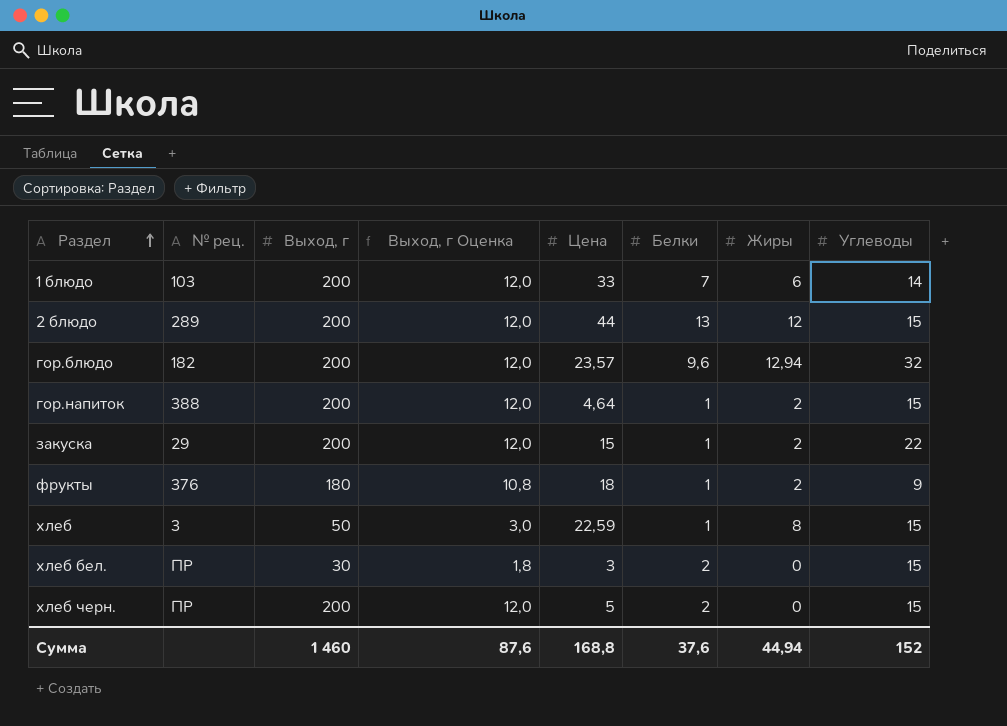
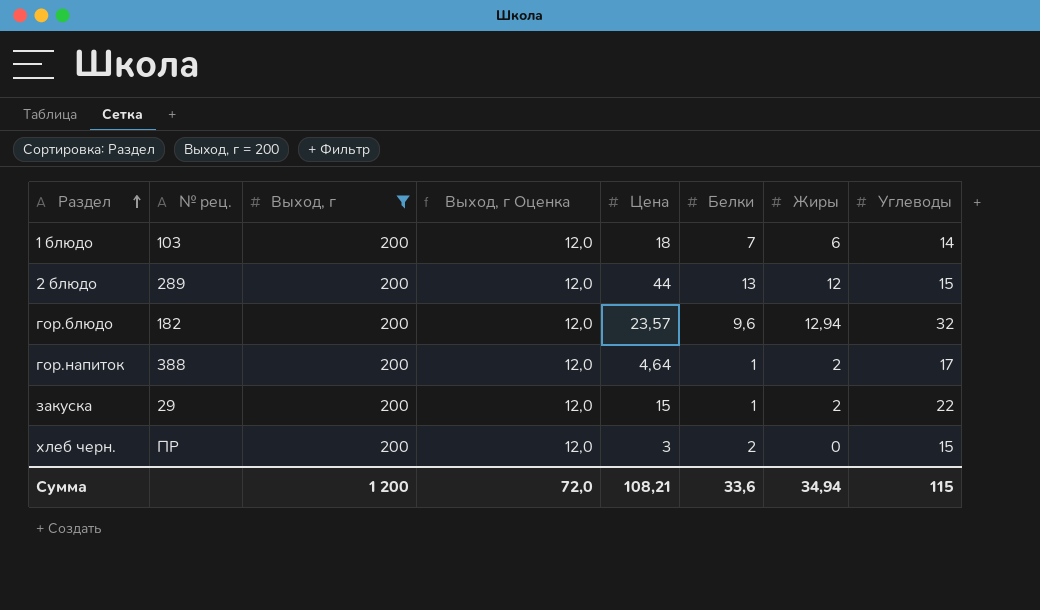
filter: none -> Выход, г = 200
1 блюдо | Цена: 33 -> 18
гор.напиток | Углеводы: 15 -> 17
хлеб черн. | Цена: 5 -> 3
Сумма | Выход, г: 1 460 -> 1 200
Сумма | Выход, г Оценка: 87,6 -> 72,0
Сумма | Цена: 168,8 -> 108,21
Сумма | Белки: 37,6 -> 33,6
Сумма | Жиры: 44,94 -> 34,94
Сумма | Углеводы: 152 -> 115

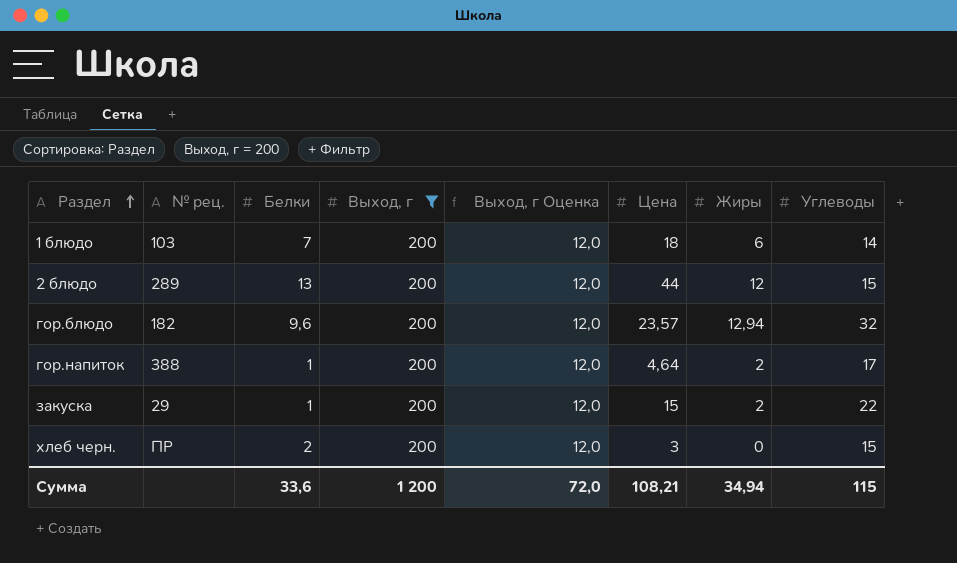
column Белки | position: 6 -> 3

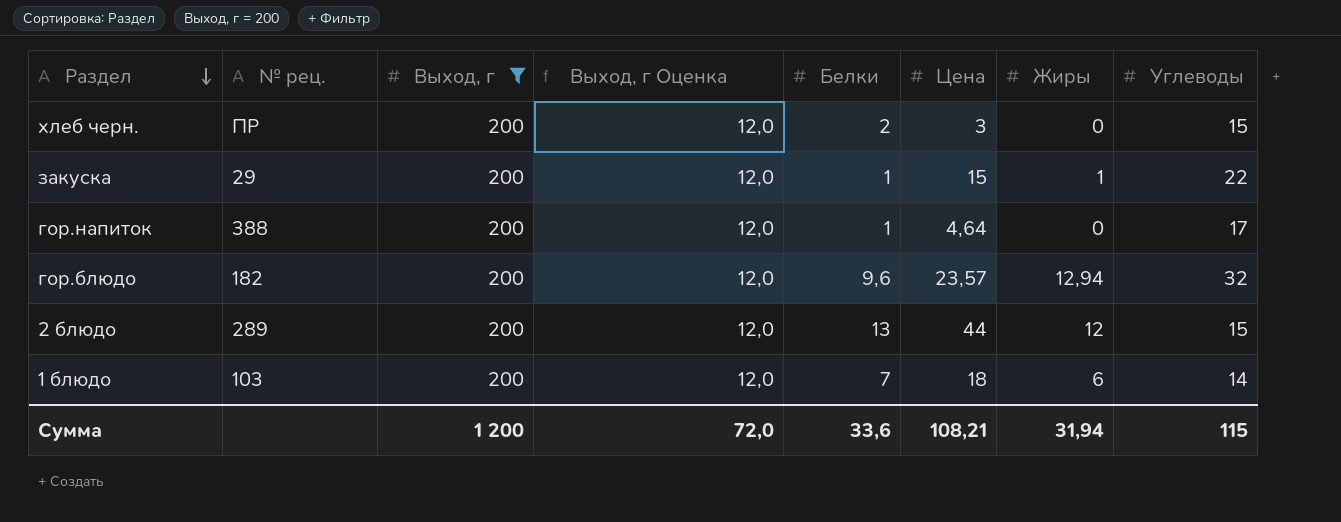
row order: Раздел ascending -> Раздел descending
column Белки | position: 3 -> 5
закуска | Жиры: 2 -> 1
гор.напиток | Жиры: 2 -> 0
Сумма | Жиры: 34,94 -> 31,94

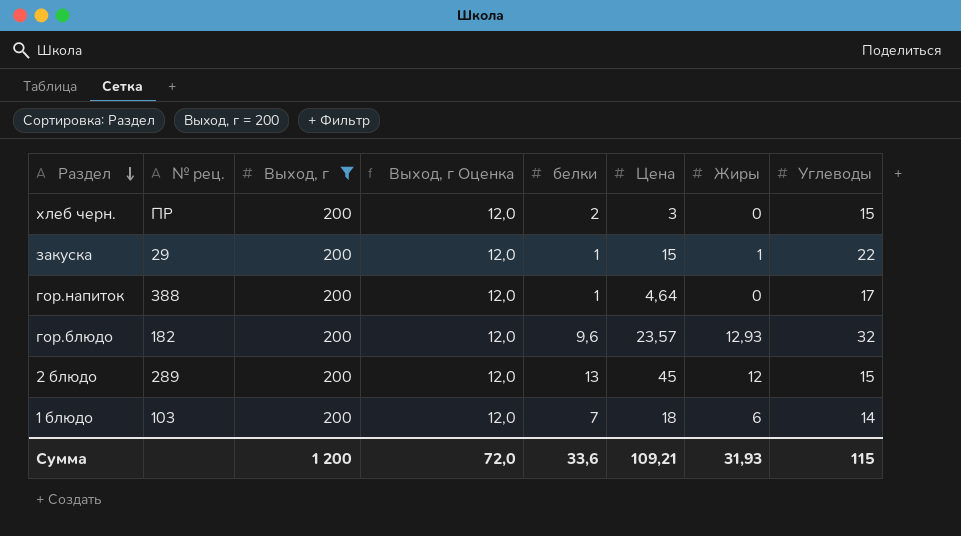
column name: Белки -> белки
гор.блюдо | Жиры: 12,94 -> 12,93
2 блюдо | Цена: 44 -> 45
Сумма | Цена: 108,21 -> 109,21
Сумма | Жиры: 31,94 -> 31,93

